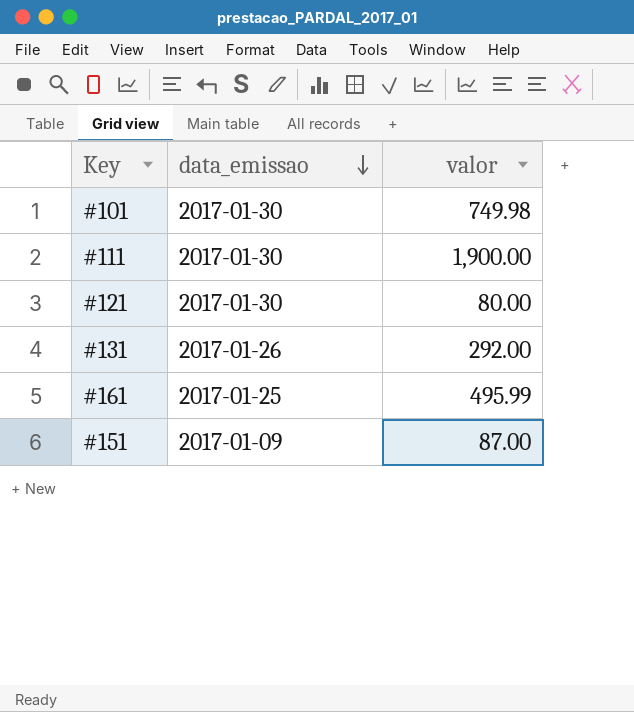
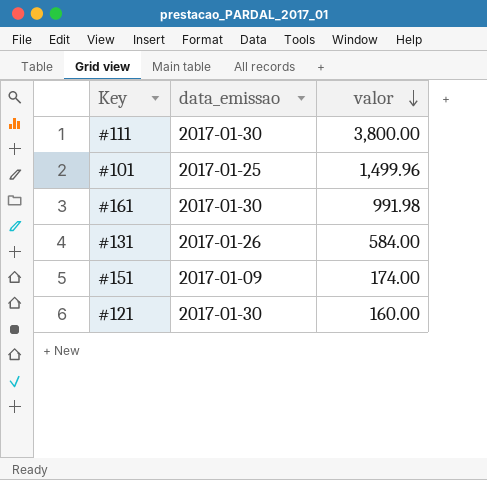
row order: data_emissao descending -> valor descending
#111 | valor: 1,900.00 -> 3,800.00
#101 | data_emissao: 2017-01-30 -> 2017-01-25
#101 | valor: 749.98 -> 1,499.96
#161 | data_emissao: 2017-01-25 -> 2017-01-30
#161 | valor: 495.99 -> 991.98
#131 | valor: 292.00 -> 584.00
#151 | valor: 87.00 -> 174.00
#121 | valor: 80.00 -> 160.00

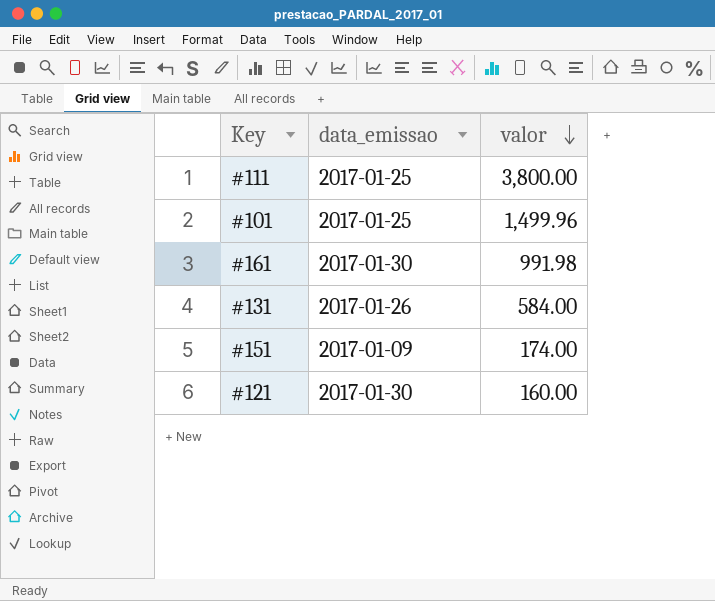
#111 | data_emissao: 2017-01-30 -> 2017-01-25

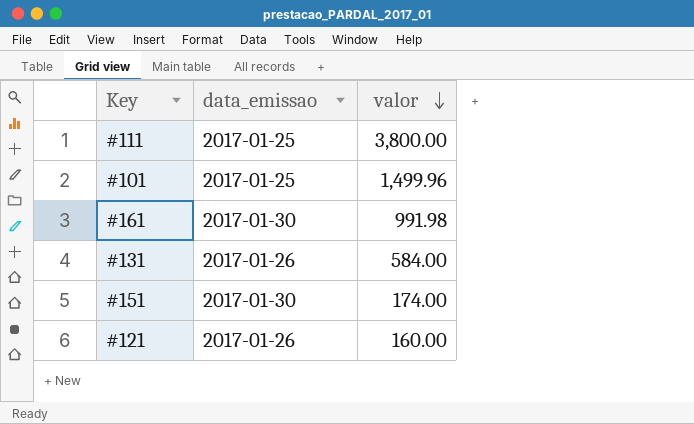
#151 | data_emissao: 2017-01-09 -> 2017-01-30
#121 | data_emissao: 2017-01-30 -> 2017-01-26

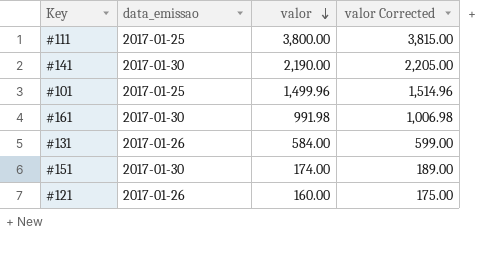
column valor Corrected | formula: none -> [valor] + 15
row #141: none -> 2017-01-30 | 2,190.00 | 2,205.00

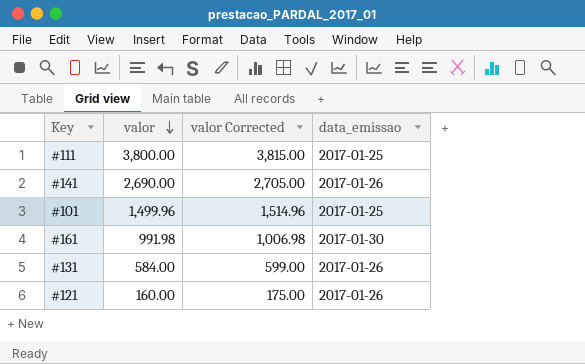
column data_emissao | position: 2 -> 4
row #151: 2017-01-30 | 174.00 | 189.00 -> none
#141 | valor: 2,190.00 -> 2,690.00
#141 | valor Corrected: 2,205.00 -> 2,705.00
#141 | data_emissao: 2017-01-30 -> 2017-01-26

